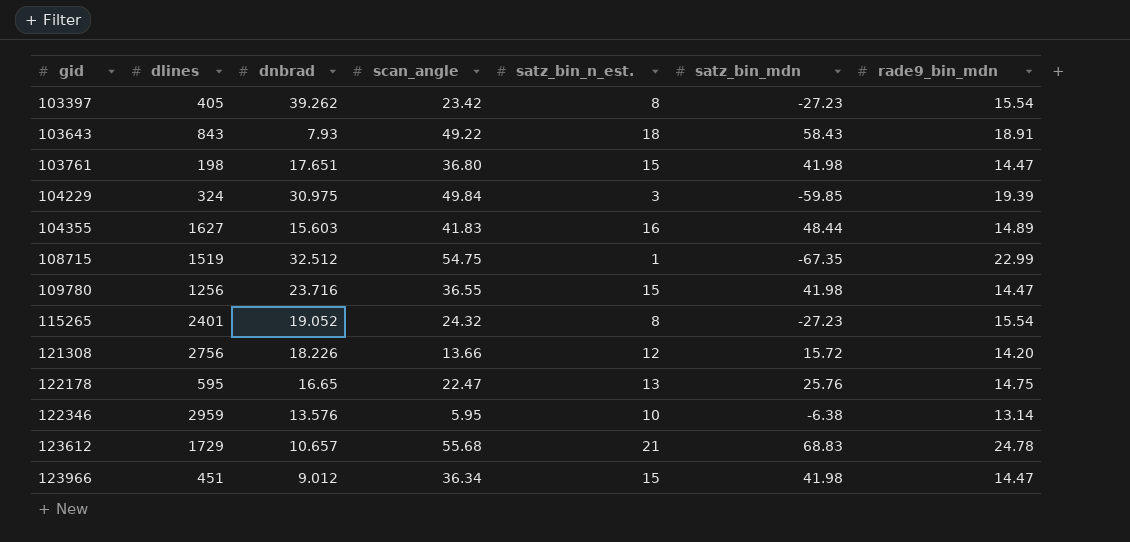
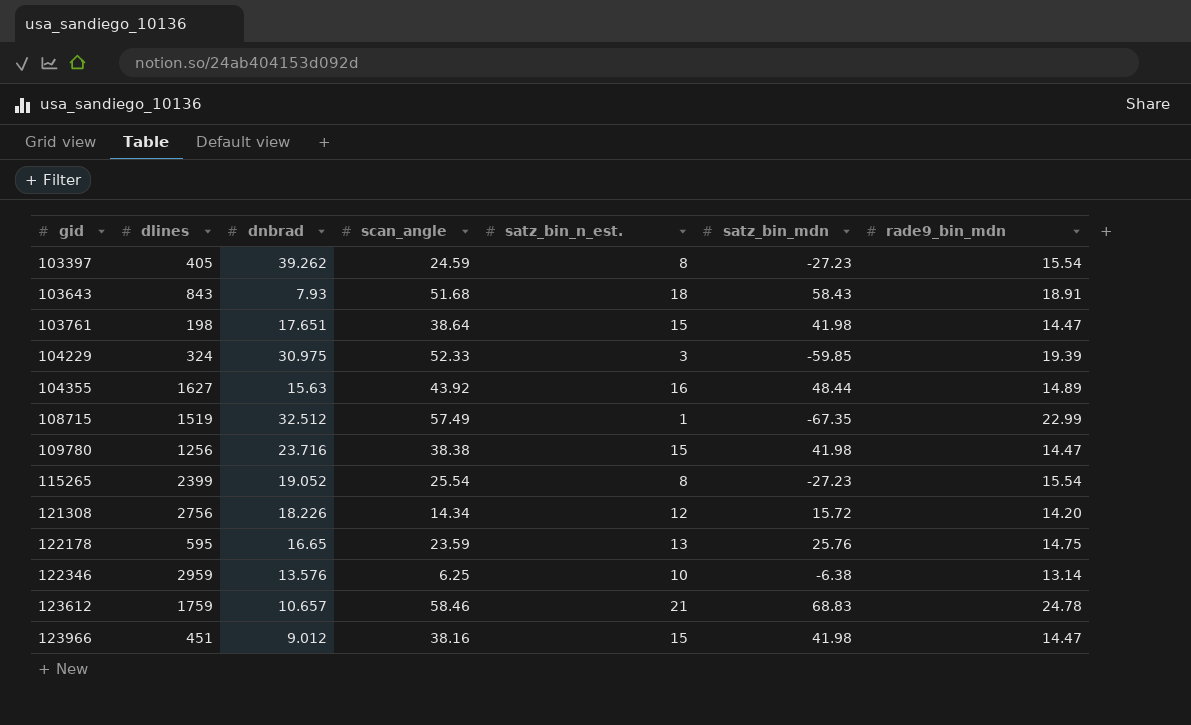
103397 | scan_angle: 23.42 -> 24.59
103643 | scan_angle: 49.22 -> 51.68
103761 | scan_angle: 36.80 -> 38.64
104229 | scan_angle: 49.84 -> 52.33
104355 | dnbrad: 15.603 -> 15.63
104355 | scan_angle: 41.83 -> 43.92
108715 | scan_angle: 54.75 -> 57.49
109780 | scan_angle: 36.55 -> 38.38
115265 | dlines: 2401 -> 2399
115265 | scan_angle: 24.32 -> 25.54
121308 | scan_angle: 13.66 -> 14.34
122178 | scan_angle: 22.47 -> 23.59
122346 | scan_angle: 5.95 -> 6.25
123612 | dlines: 1729 -> 1759
123612 | scan_angle: 55.68 -> 58.46
123966 | scan_angle: 36.34 -> 38.16

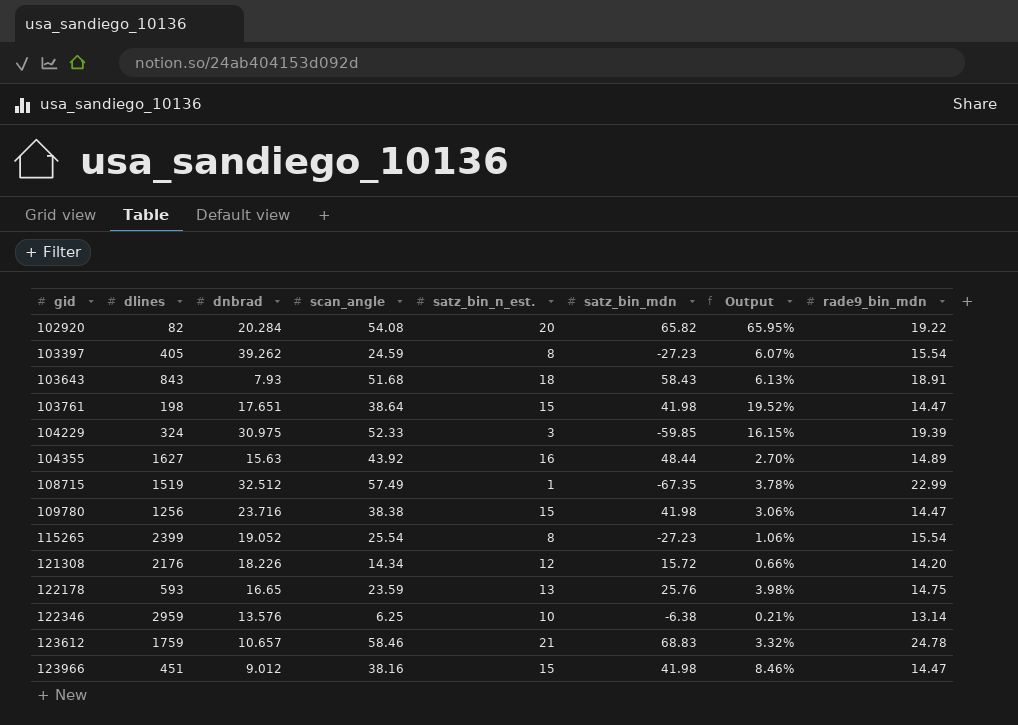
column Output | formula: none -> [scan_angle] / [dlines]
row 102920: none -> 82 | 20.284 | 54.08 | 20 | 65.82 | 65.95% | 19.22
121308 | dlines: 2756 -> 2176
122178 | dlines: 595 -> 593

